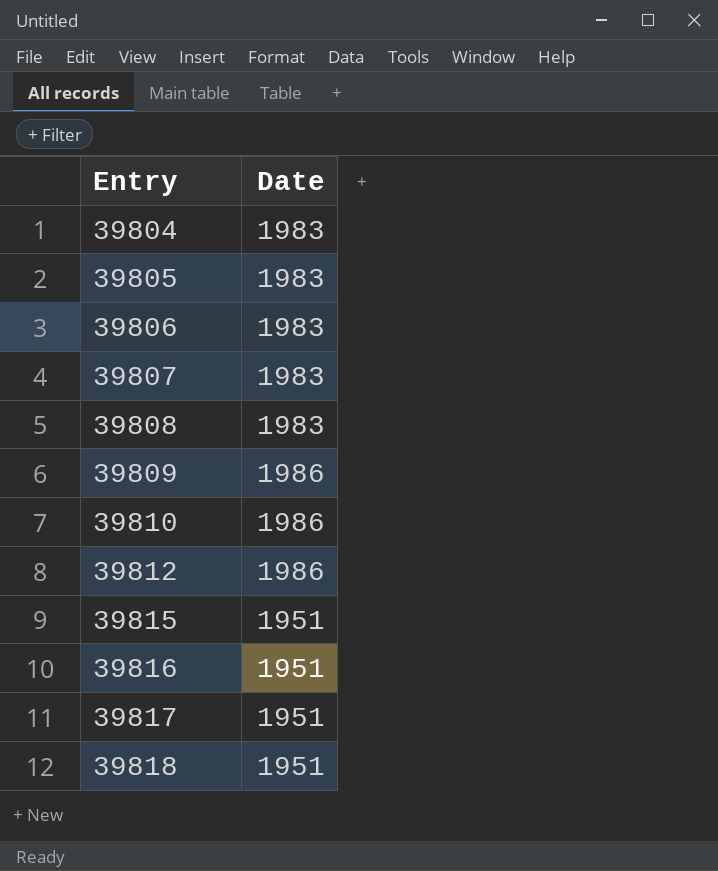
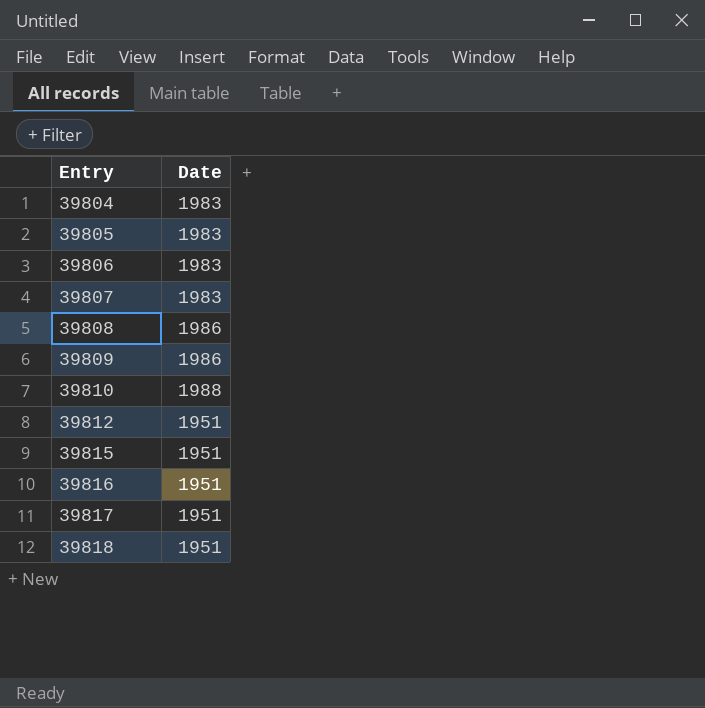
39808 | Date: 1983 -> 1986
39810 | Date: 1986 -> 1988
39812 | Date: 1986 -> 1951

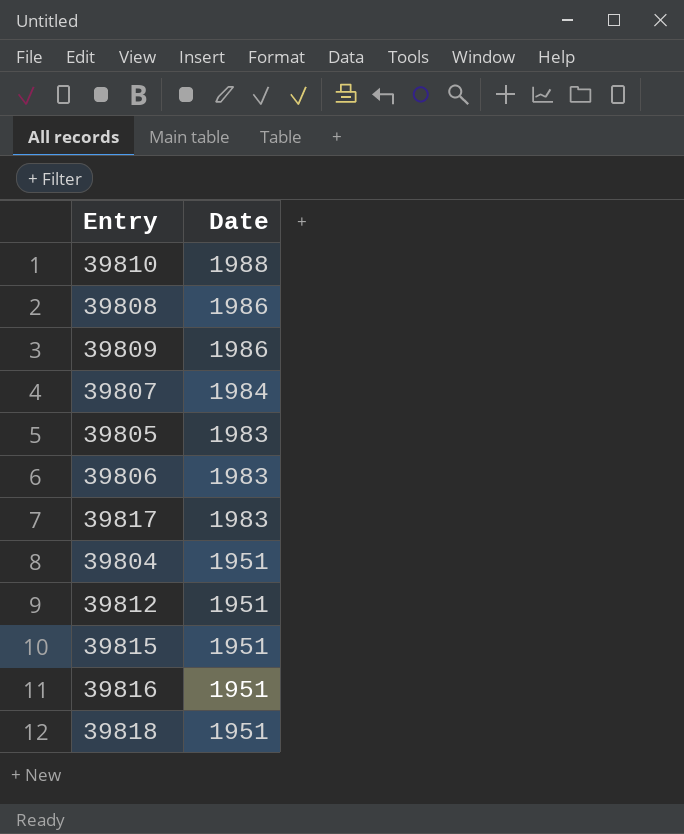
row order: Entry ascending -> Date descending
39807 | Date: 1983 -> 1984
39817 | Date: 1951 -> 1983
39804 | Date: 1983 -> 1951

